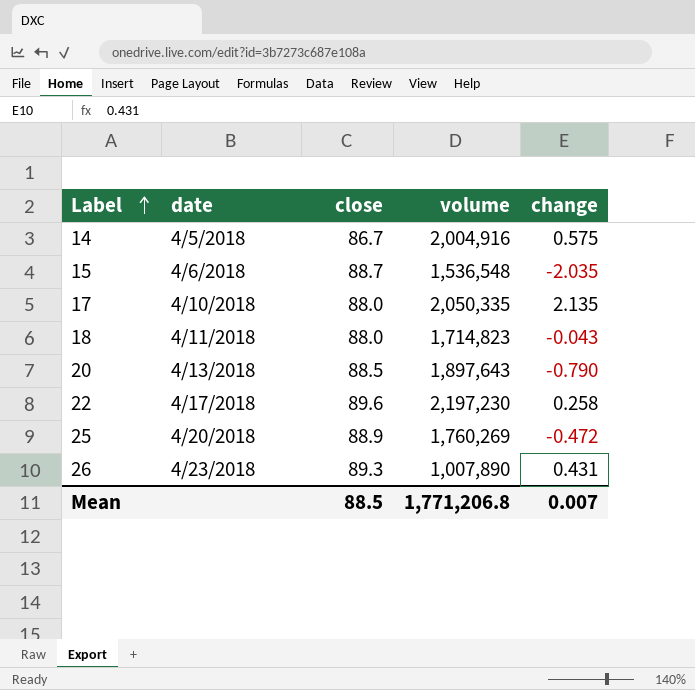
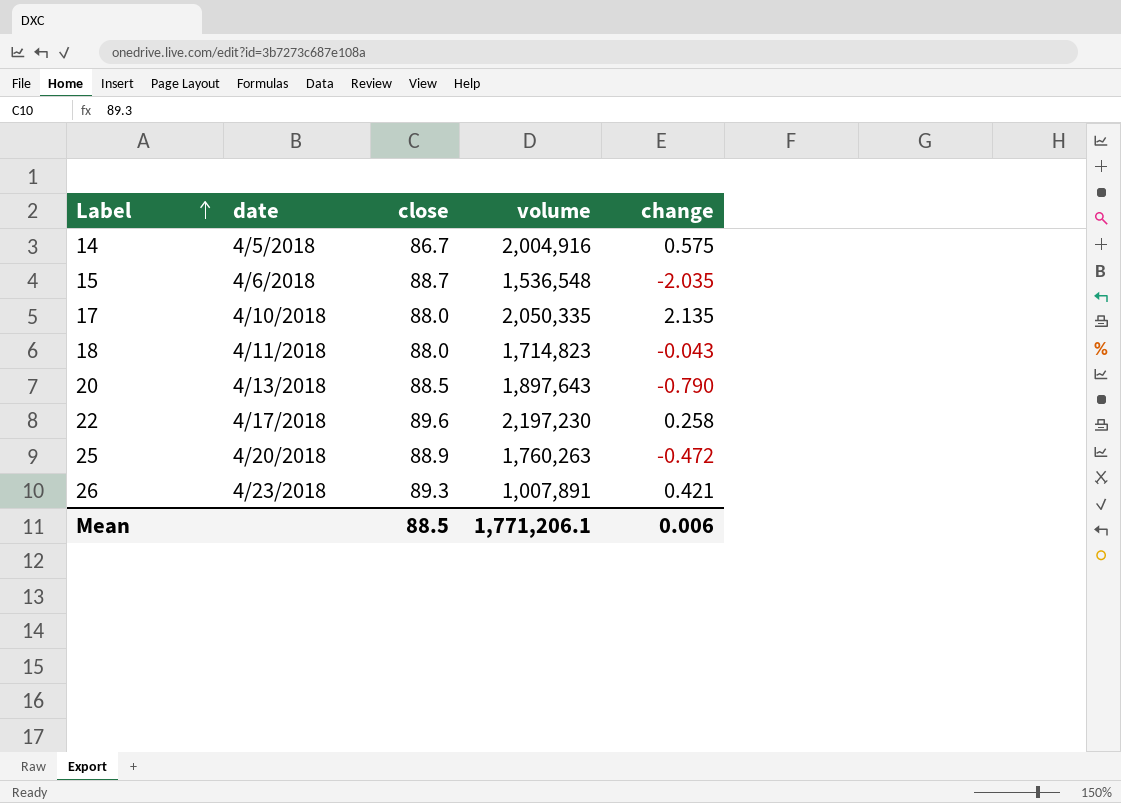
25 | volume: 1,760,269 -> 1,760,263
26 | volume: 1,007,890 -> 1,007,891
26 | change: 0.431 -> 0.421
Mean | volume: 1,771,206.8 -> 1,771,206.1
Mean | change: 0.007 -> 0.006

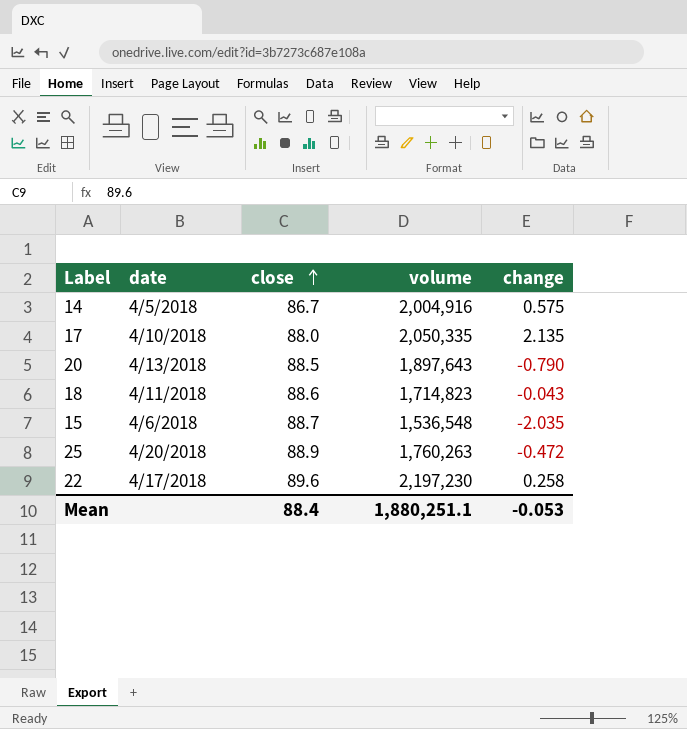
row order: Label ascending -> close ascending
row 26: 4/23/2018 | 89.3 | 1,007,891 | 0.421 -> none
18 | close: 88.0 -> 88.6
Mean | close: 88.5 -> 88.4
Mean | volume: 1,771,206.1 -> 1,880,251.1
Mean | change: 0.006 -> -0.053

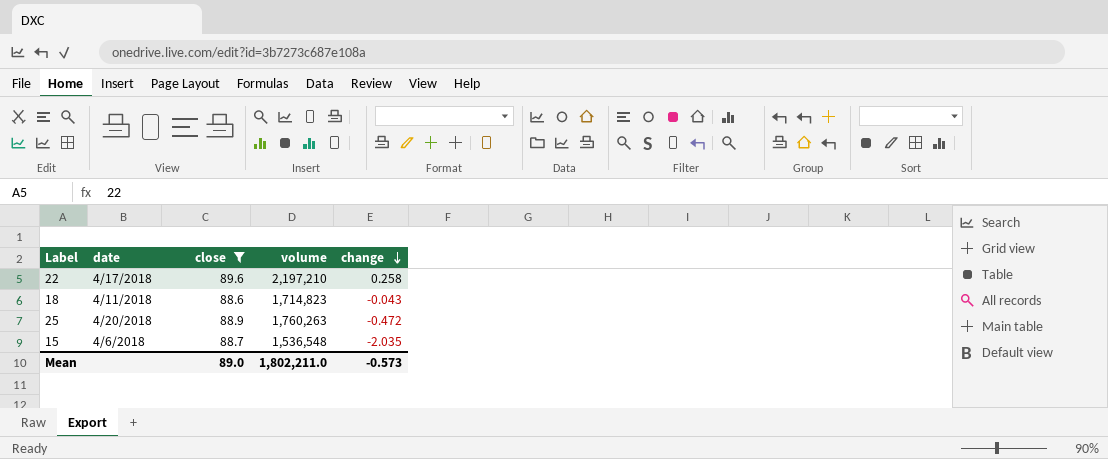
filter: none -> close >= 88.6
row order: close ascending -> change descending
22 | volume: 2,197,230 -> 2,197,210
Mean | close: 88.4 -> 89.0
Mean | volume: 1,880,251.1 -> 1,802,211.0
Mean | change: -0.053 -> -0.573

